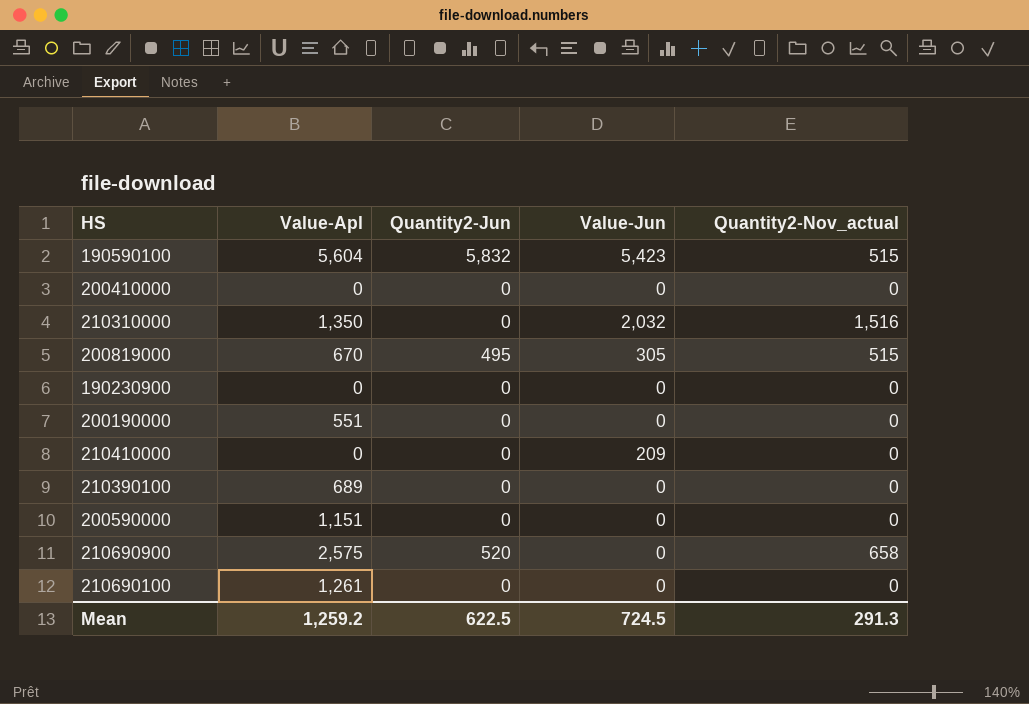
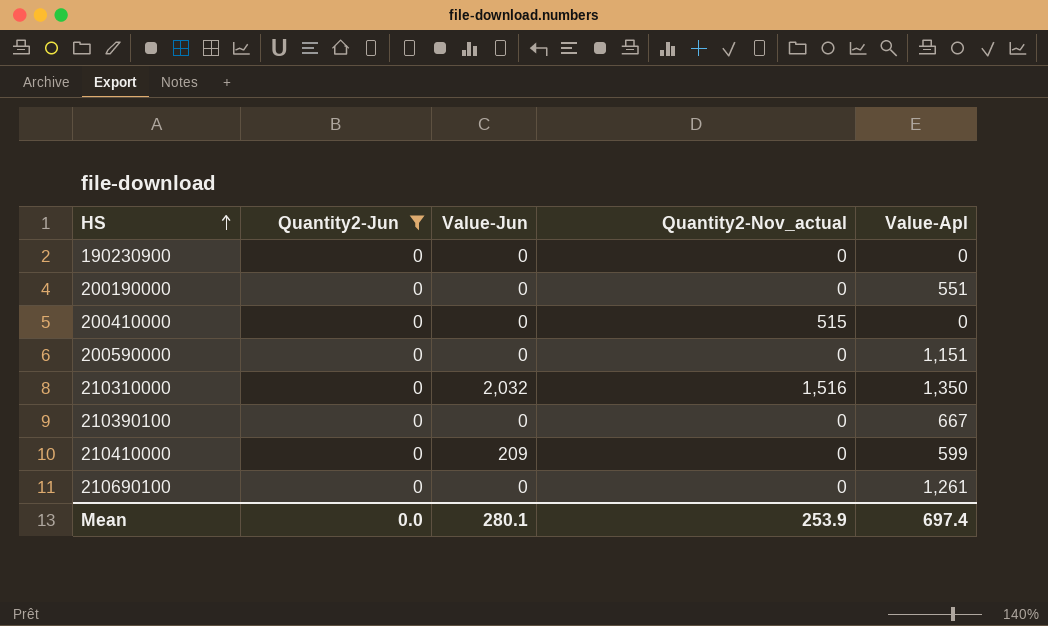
filter: none -> Quantity2-Jun = 0
row order: none -> HS ascending
column Value-Apl | position: 2 -> 5
200410000 | Quantity2-Nov_actual: 0 -> 515
210390100 | Value-Apl: 689 -> 667
210410000 | Value-Apl: 0 -> 599
Mean | Quantity2-Jun: 622.5 -> 0.0
Mean | Value-Jun: 724.5 -> 280.1
Mean | Quantity2-Nov_actual: 291.3 -> 253.9
Mean | Value-Apl: 1,259.2 -> 697.4

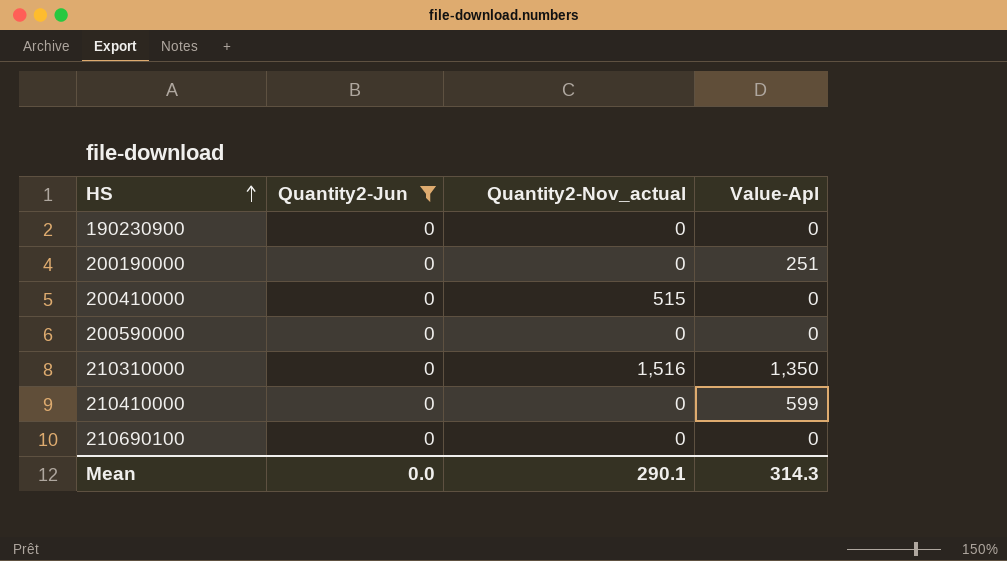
column Value-Jun | position: 3 -> none
row 210390100: 0 | 0 | 0 | 667 -> none
200190000 | Value-Apl: 551 -> 251
200590000 | Value-Apl: 1,151 -> 0
210690100 | Value-Apl: 1,261 -> 0
Mean | Quantity2-Nov_actual: 253.9 -> 290.1
Mean | Value-Apl: 697.4 -> 314.3

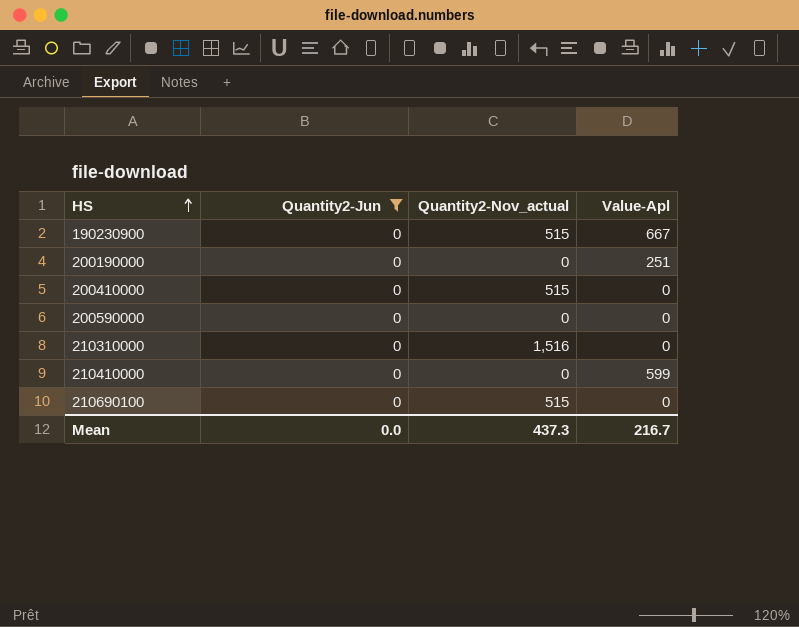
190230900 | Quantity2-Nov_actual: 0 -> 515
190230900 | Value-Apl: 0 -> 667
210310000 | Value-Apl: 1,350 -> 0
210690100 | Quantity2-Nov_actual: 0 -> 515
Mean | Quantity2-Nov_actual: 290.1 -> 437.3
Mean | Value-Apl: 314.3 -> 216.7

